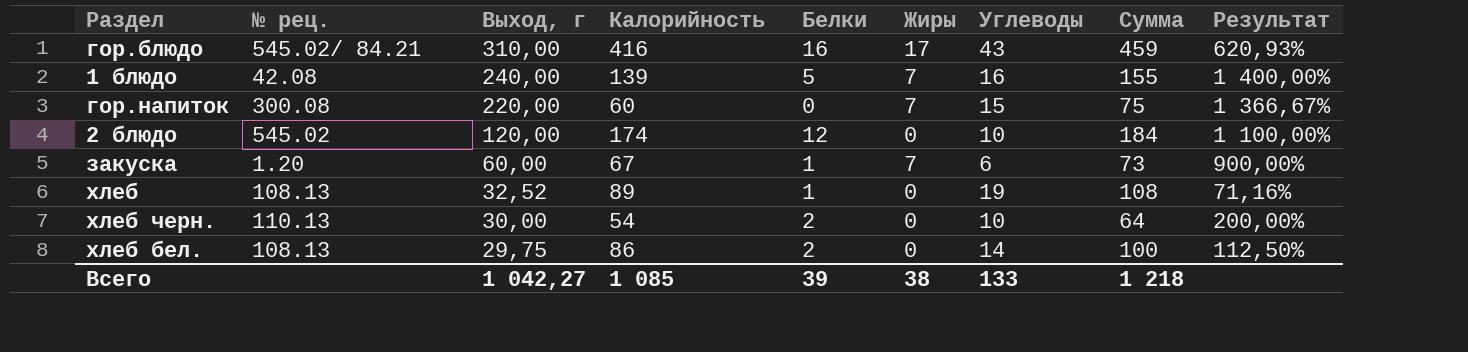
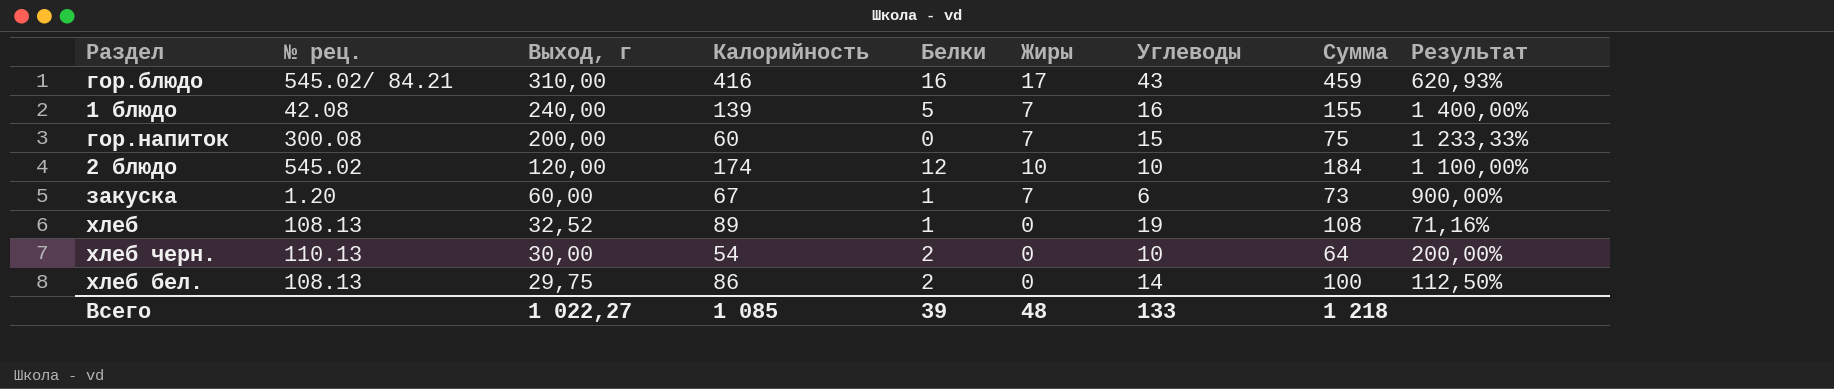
гор.напиток | Выход, г: 220,00 -> 200,00
гор.напиток | Результат: 1 366,67% -> 1 233,33%
2 блюдо | Жиры: 0 -> 10
Всего | Выход, г: 1 042,27 -> 1 022,27
Всего | Жиры: 38 -> 48

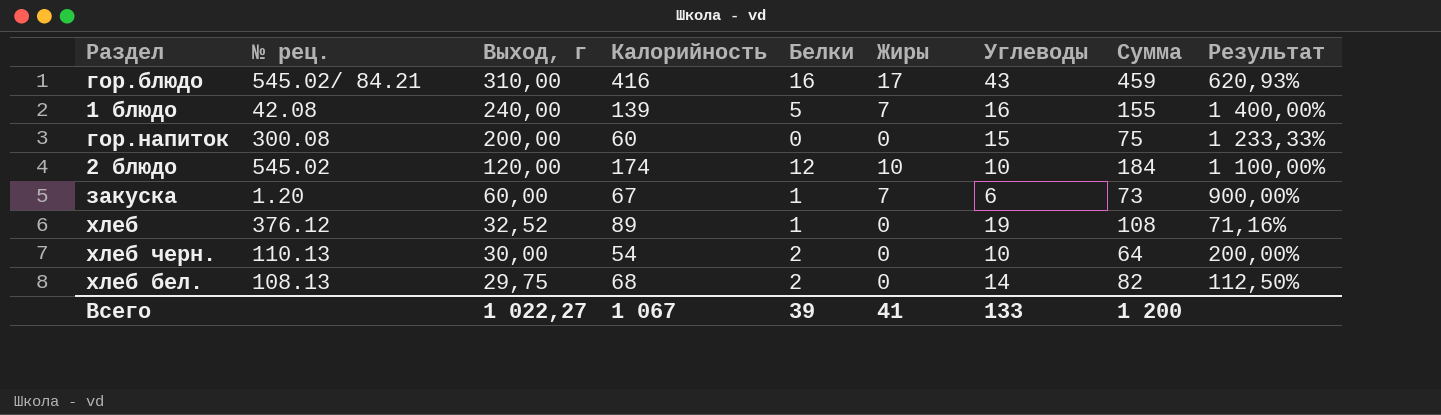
гор.напиток | Жиры: 7 -> 0
хлеб | № рец.: 108.13 -> 376.12
хлеб бел. | Калорийность: 86 -> 68
хлеб бел. | Сумма: 100 -> 82
Всего | Калорийность: 1 085 -> 1 067
Всего | Жиры: 48 -> 41
Всего | Сумма: 1 218 -> 1 200

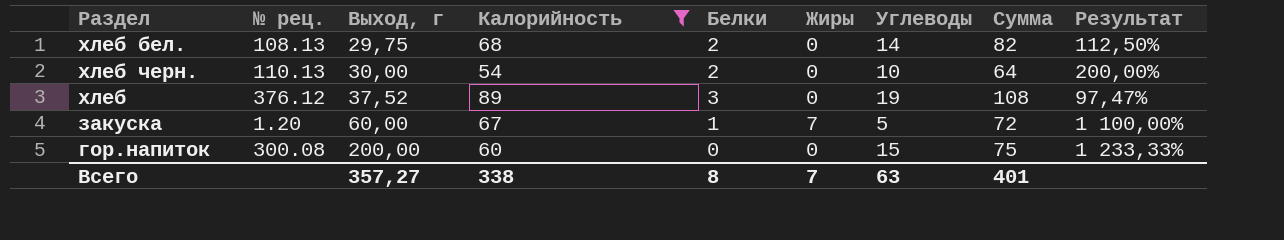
filter: none -> Калорийность <= 89
row order: Выход, г descending -> Выход, г ascending
хлеб | Выход, г: 32,52 -> 37,52
хлеб | Белки: 1 -> 3
хлеб | Результат: 71,16% -> 97,47%
закуска | Углеводы: 6 -> 5
закуска | Сумма: 73 -> 72
закуска | Результат: 900,00% -> 1 100,00%
Всего | Выход, г: 1 022,27 -> 357,27
Всего | Калорийность: 1 067 -> 338
Всего | Белки: 39 -> 8
Всего | Жиры: 41 -> 7
Всего | Углеводы: 133 -> 63
Всего | Сумма: 1 200 -> 401

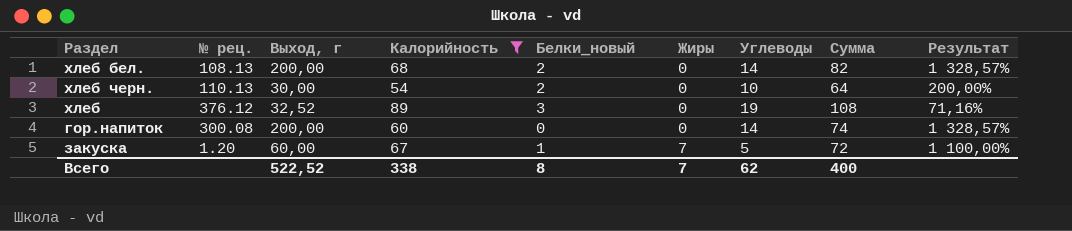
row order: Выход, г ascending -> Жиры ascending
column name: Белки -> Белки_новый
хлеб бел. | Выход, г: 29,75 -> 200,00
хлеб бел. | Результат: 112,50% -> 1 328,57%
хлеб | Выход, г: 37,52 -> 32,52
хлеб | Результат: 97,47% -> 71,16%
гор.напиток | Углеводы: 15 -> 14
гор.напиток | Сумма: 75 -> 74
гор.напиток | Результат: 1 233,33% -> 1 328,57%
Всего | Выход, г: 357,27 -> 522,52
Всего | Углеводы: 63 -> 62
Всего | Сумма: 401 -> 400

